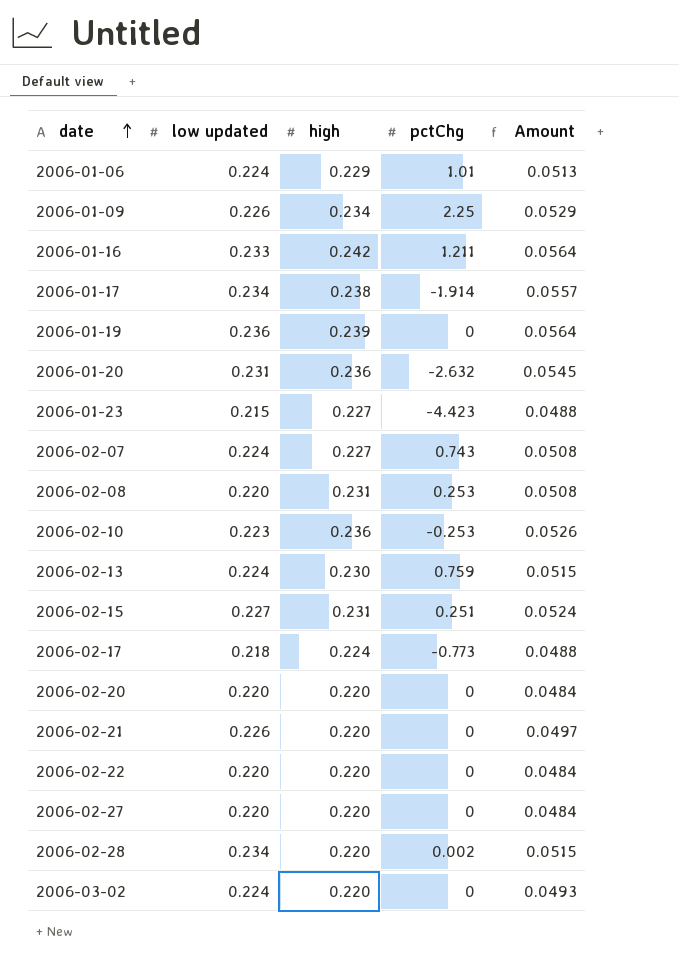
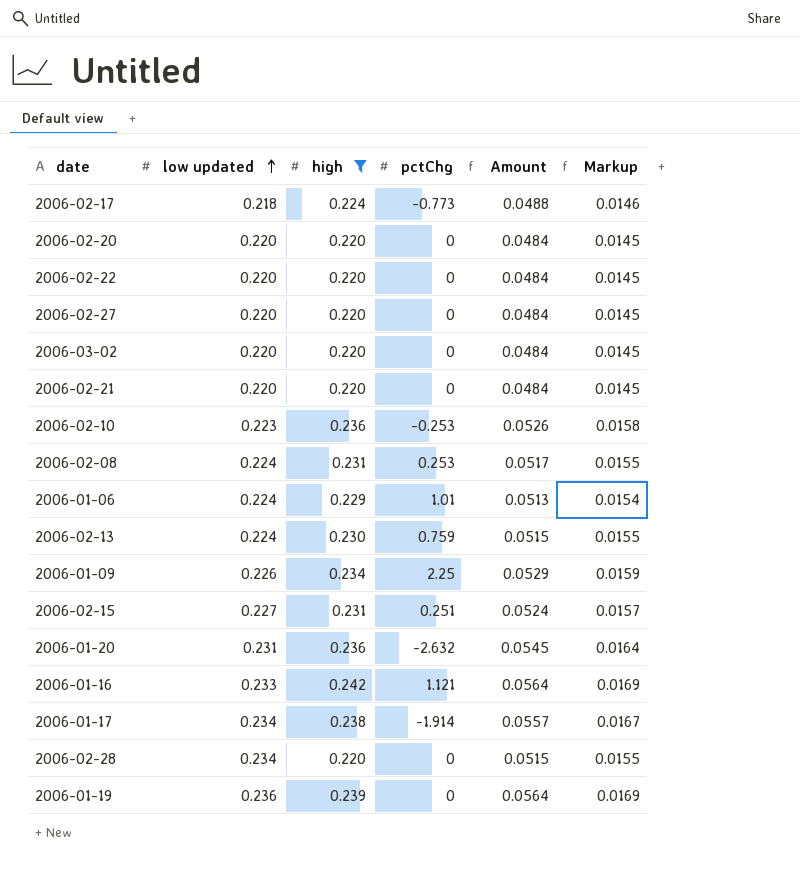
filter: none -> high != 0.227
row order: date ascending -> low updated ascending
column Markup | formula: none -> [Amount] * 0.3
2006-03-02 | low updated: 0.224 -> 0.220
2006-03-02 | Amount: 0.0493 -> 0.0484
2006-02-21 | low updated: 0.226 -> 0.220
2006-02-21 | Amount: 0.0497 -> 0.0484
2006-02-08 | low updated: 0.220 -> 0.224
2006-02-08 | Amount: 0.0508 -> 0.0517
2006-01-16 | pctChg: 1.211 -> 1.121
2006-02-28 | pctChg: 0.002 -> 0

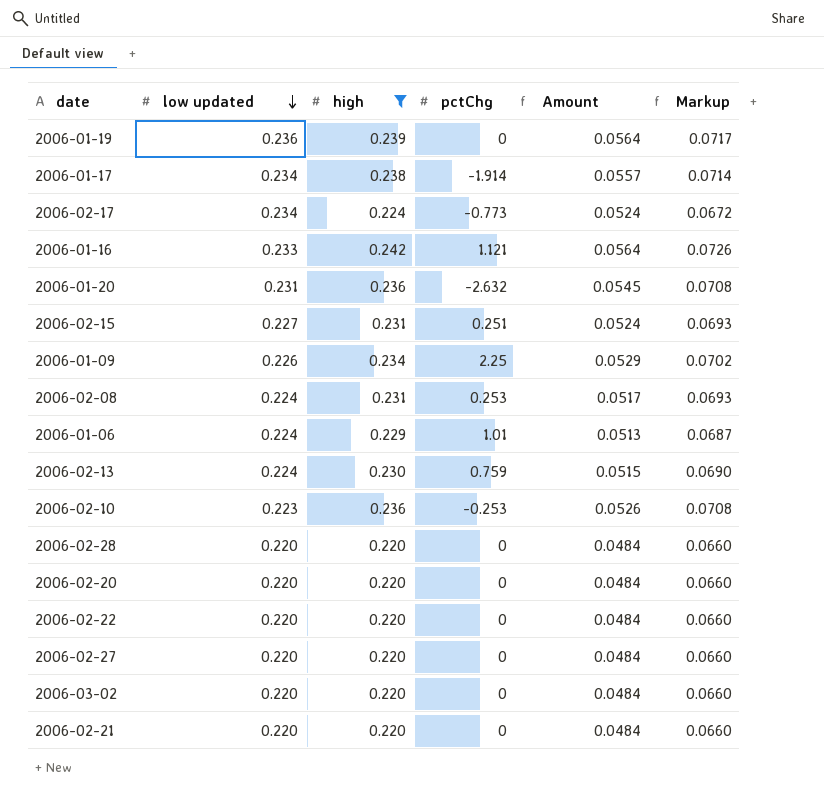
row order: low updated ascending -> low updated descending
column Markup | formula: [Amount] * 0.3 -> [high] * 0.3
2006-02-17 | low updated: 0.218 -> 0.234
2006-02-17 | Amount: 0.0488 -> 0.0524
2006-02-28 | low updated: 0.234 -> 0.220
2006-02-28 | Amount: 0.0515 -> 0.0484

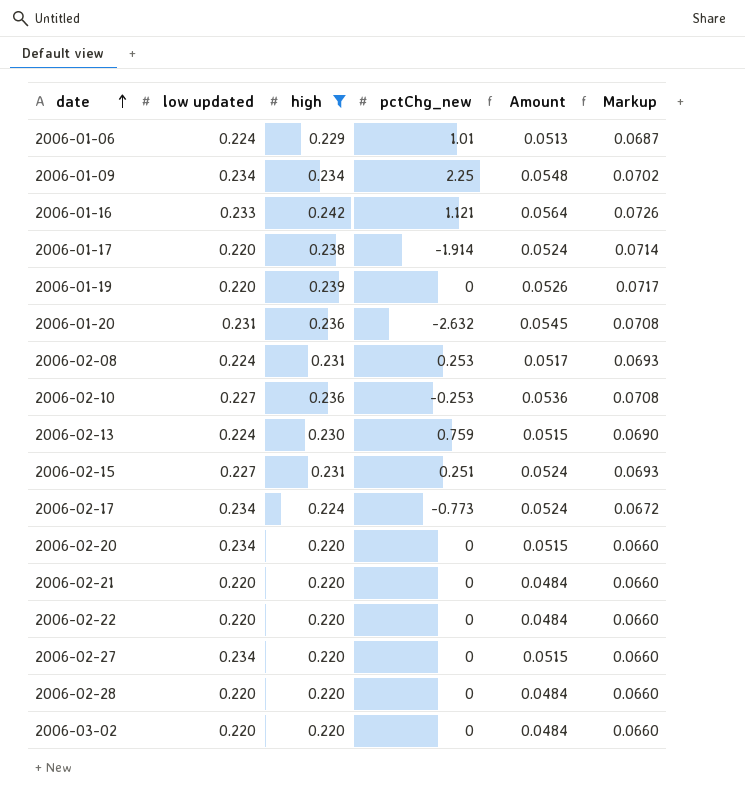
row order: low updated descending -> date ascending
column name: pctChg -> pctChg_new
2006-01-09 | low updated: 0.226 -> 0.234
2006-01-09 | Amount: 0.0529 -> 0.0548
2006-01-17 | low updated: 0.234 -> 0.220
2006-01-17 | Amount: 0.0557 -> 0.0524
2006-01-19 | low updated: 0.236 -> 0.220
2006-01-19 | Amount: 0.0564 -> 0.0526
2006-02-10 | low updated: 0.223 -> 0.227
2006-02-10 | Amount: 0.0526 -> 0.0536
2006-02-20 | low updated: 0.220 -> 0.234
2006-02-20 | Amount: 0.0484 -> 0.0515
2006-02-27 | low updated: 0.220 -> 0.234
2006-02-27 | Amount: 0.0484 -> 0.0515

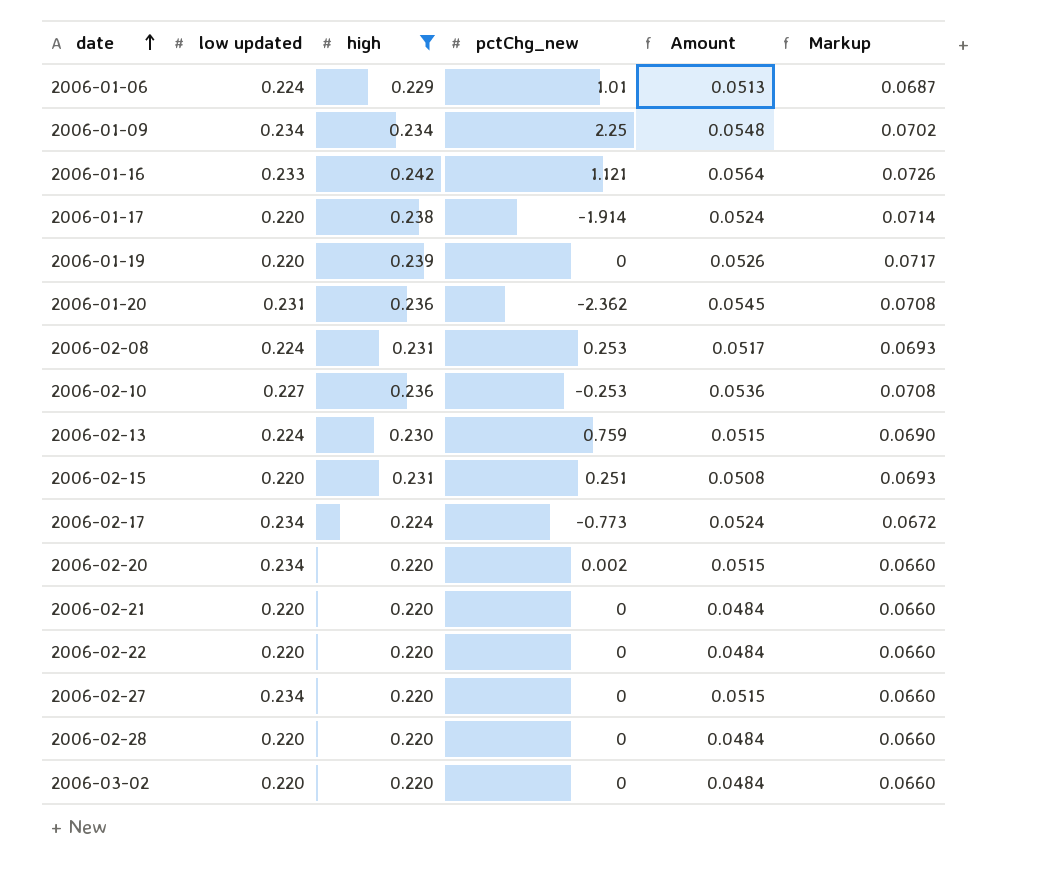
2006-01-20 | pctChg_new: -2.632 -> -2.362
2006-02-15 | low updated: 0.227 -> 0.220
2006-02-15 | Amount: 0.0524 -> 0.0508
2006-02-20 | pctChg_new: 0 -> 0.002

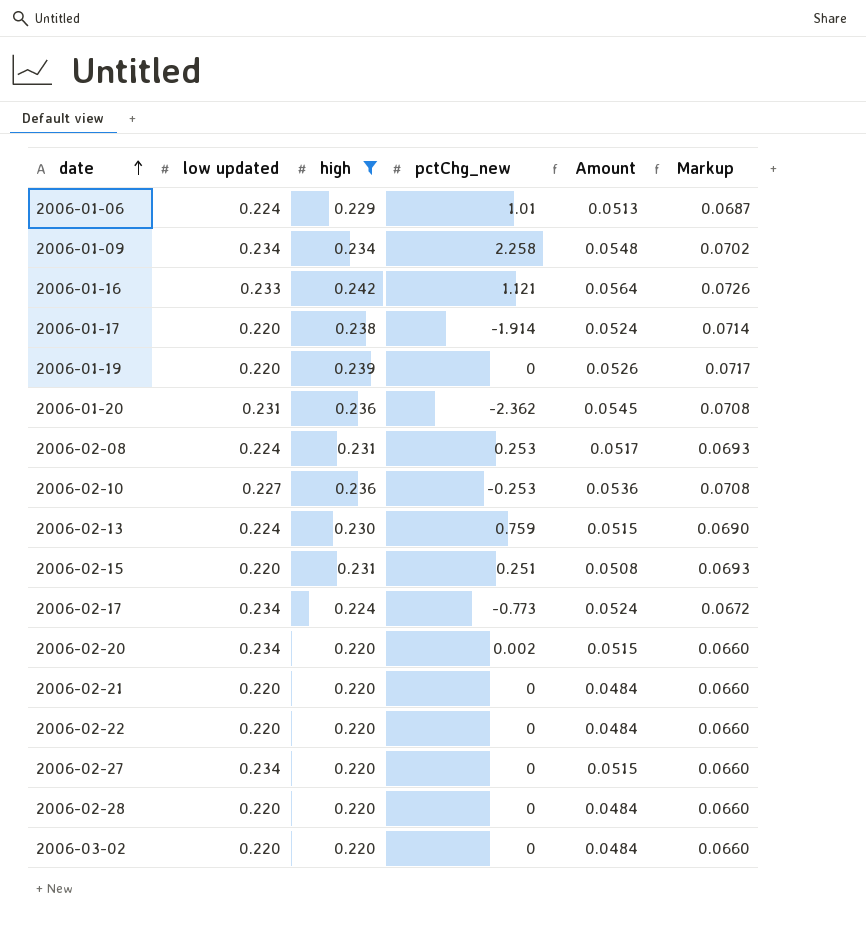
2006-01-09 | pctChg_new: 2.25 -> 2.258

